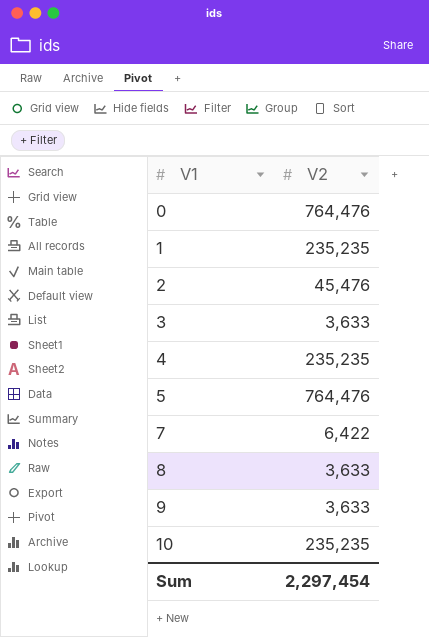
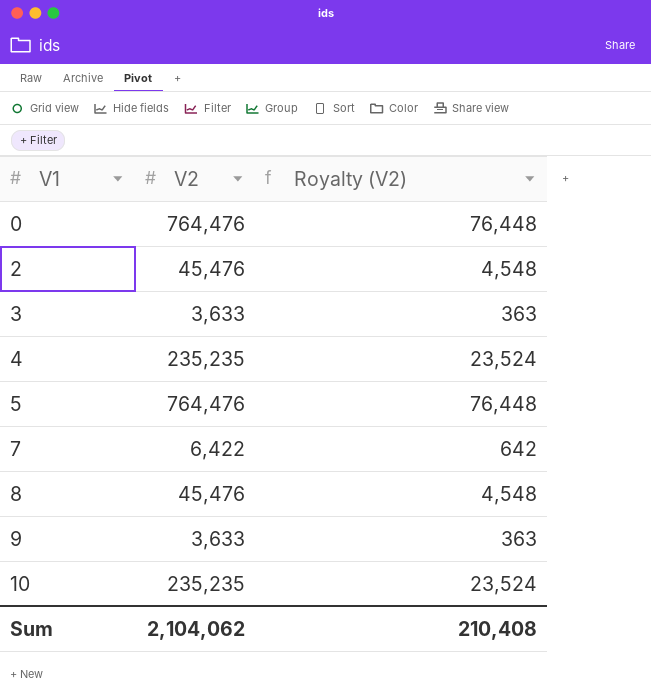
column Royalty (V2) | formula: none -> [V2] * 0.1
row 1: 235,235 -> none
8 | V2: 3,633 -> 45,476
Sum | V2: 2,297,454 -> 2,104,062

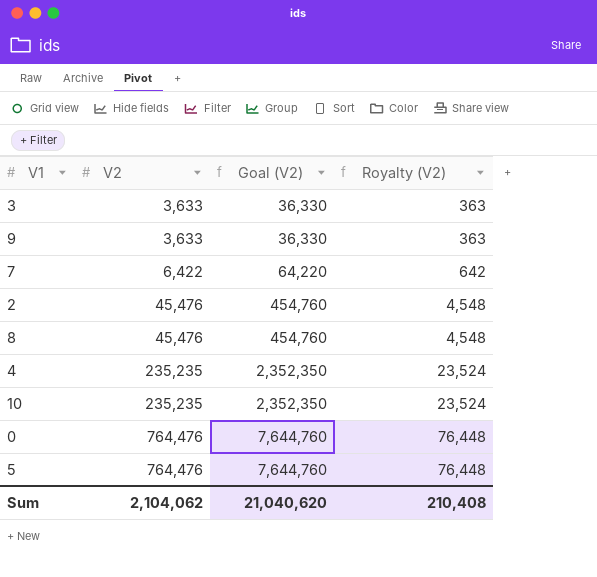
row order: V1 ascending -> V2 ascending
column Goal (V2) | formula: none -> [V2] * 10

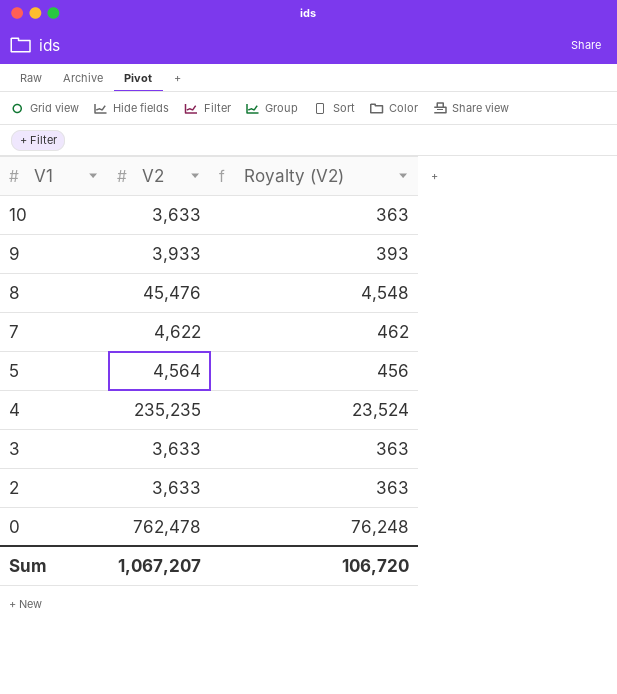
row order: V2 ascending -> V1 descending
column Goal (V2) | formula: [V2] * 10 -> none
10 | V2: 235,235 -> 3,633
10 | Royalty (V2): 23,524 -> 363
9 | V2: 3,633 -> 3,933
9 | Royalty (V2): 363 -> 393
7 | V2: 6,422 -> 4,622
7 | Royalty (V2): 642 -> 462
5 | V2: 764,476 -> 4,564
5 | Royalty (V2): 76,448 -> 456
2 | V2: 45,476 -> 3,633
2 | Royalty (V2): 4,548 -> 363
0 | V2: 764,476 -> 762,478
0 | Royalty (V2): 76,448 -> 76,248
Sum | V2: 2,104,062 -> 1,067,207
Sum | Royalty (V2): 210,408 -> 106,720

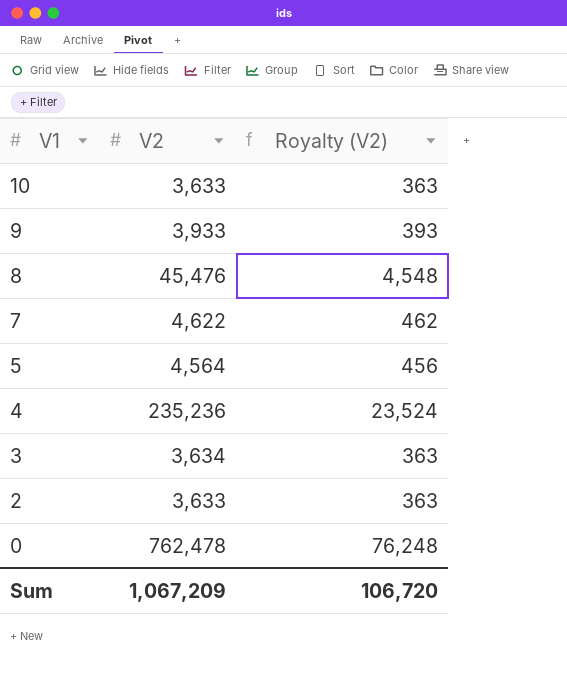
4 | V2: 235,235 -> 235,236
3 | V2: 3,633 -> 3,634
Sum | V2: 1,067,207 -> 1,067,209

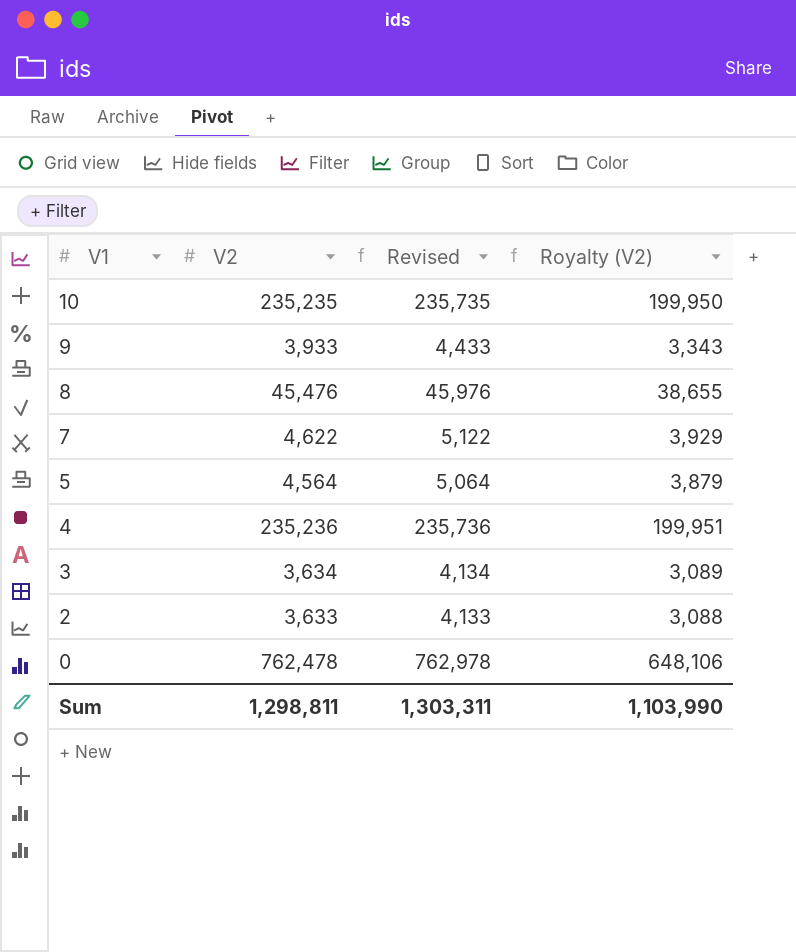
column Revised | formula: none -> [V2] + 500
column Royalty (V2) | formula: [V2] * 0.1 -> [V2] * 0.85
10 | V2: 3,633 -> 235,235
Sum | V2: 1,067,209 -> 1,298,811
Sum | Royalty (V2): 106,720 -> 1,103,990

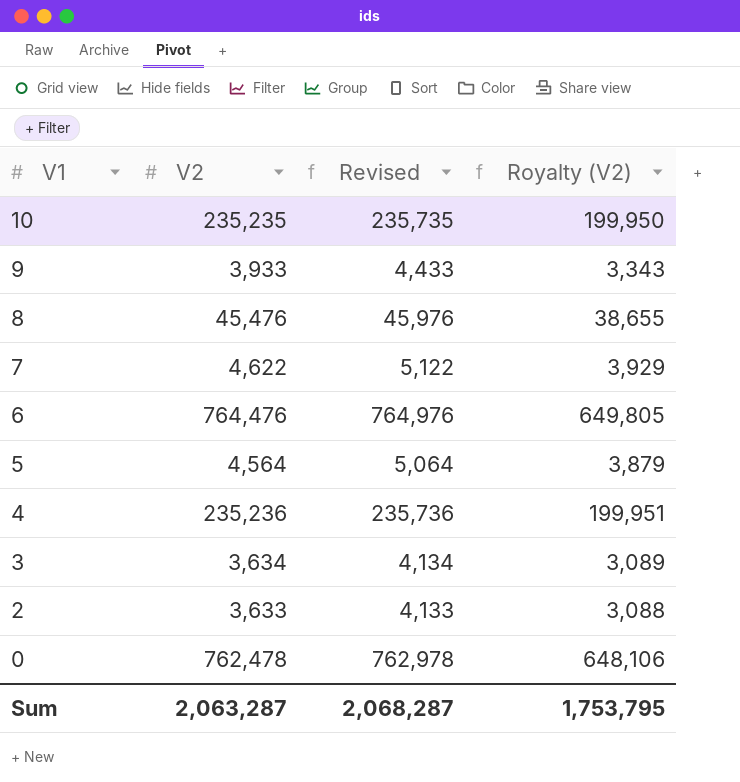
row 6: none -> 764,476 | 764,976 | 649,805
Sum | V2: 1,298,811 -> 2,063,287
Sum | Revised: 1,303,311 -> 2,068,287
Sum | Royalty (V2): 1,103,990 -> 1,753,795

